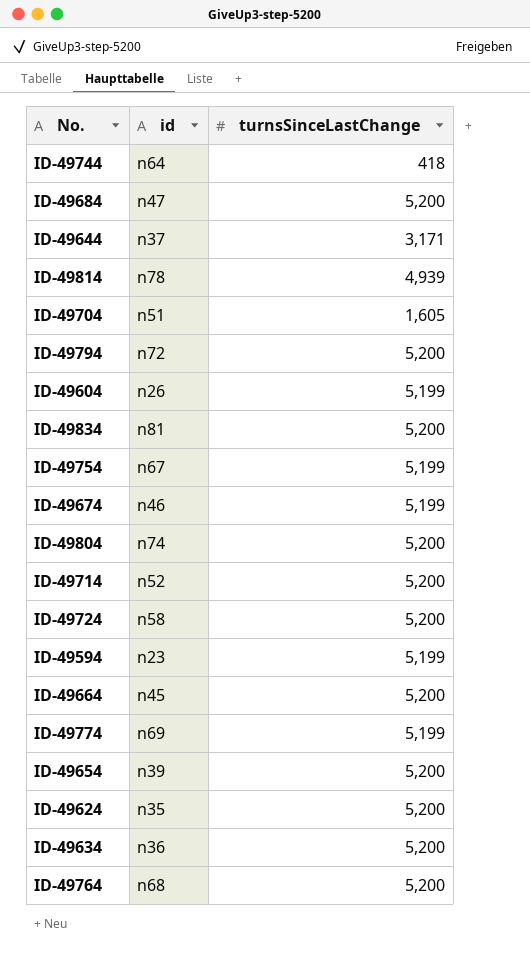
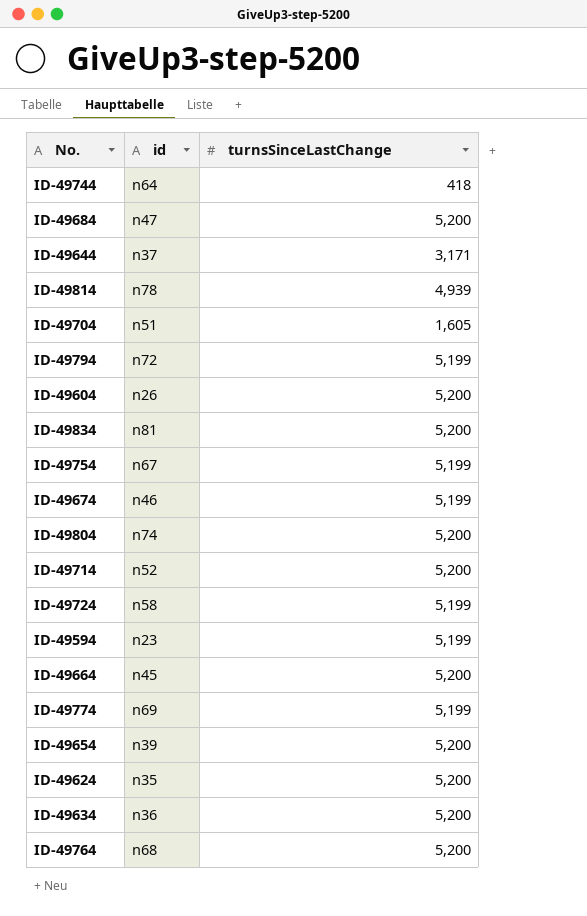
ID-49794 | turnsSinceLastChange: 5,200 -> 5,199
ID-49604 | turnsSinceLastChange: 5,199 -> 5,200
ID-49724 | turnsSinceLastChange: 5,200 -> 5,199

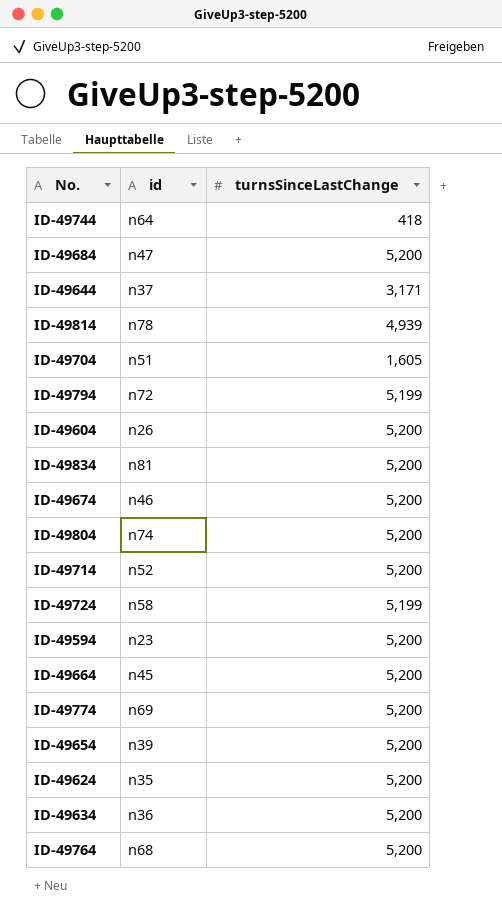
row ID-49754: n67 | 5,199 -> none
ID-49674 | turnsSinceLastChange: 5,199 -> 5,200
ID-49594 | turnsSinceLastChange: 5,199 -> 5,200
ID-49774 | turnsSinceLastChange: 5,199 -> 5,200

